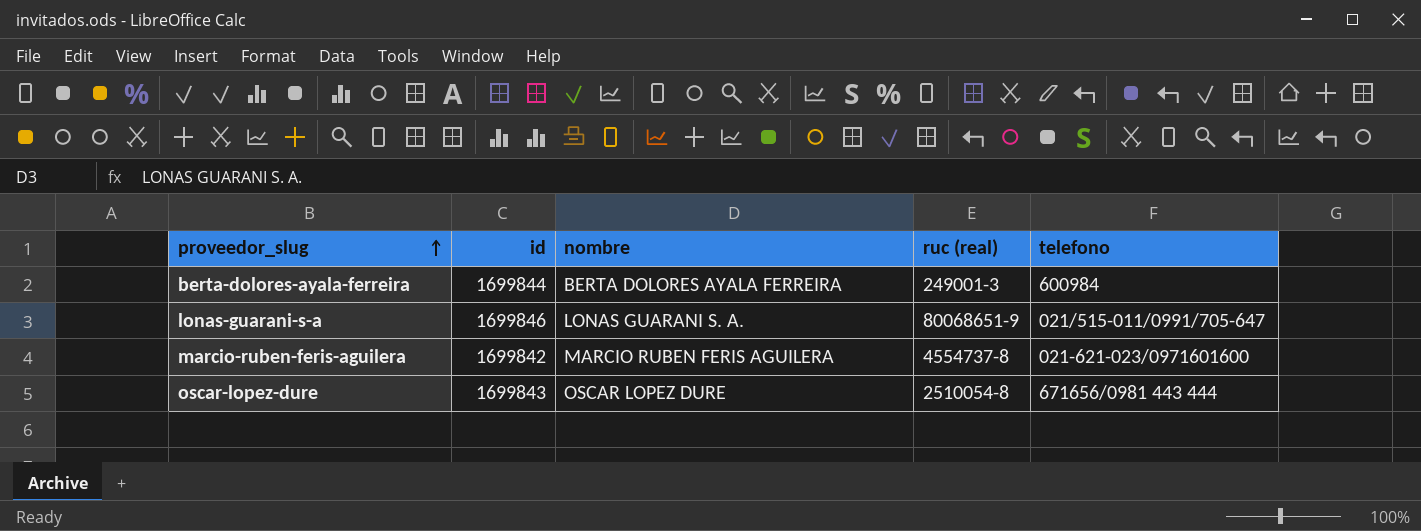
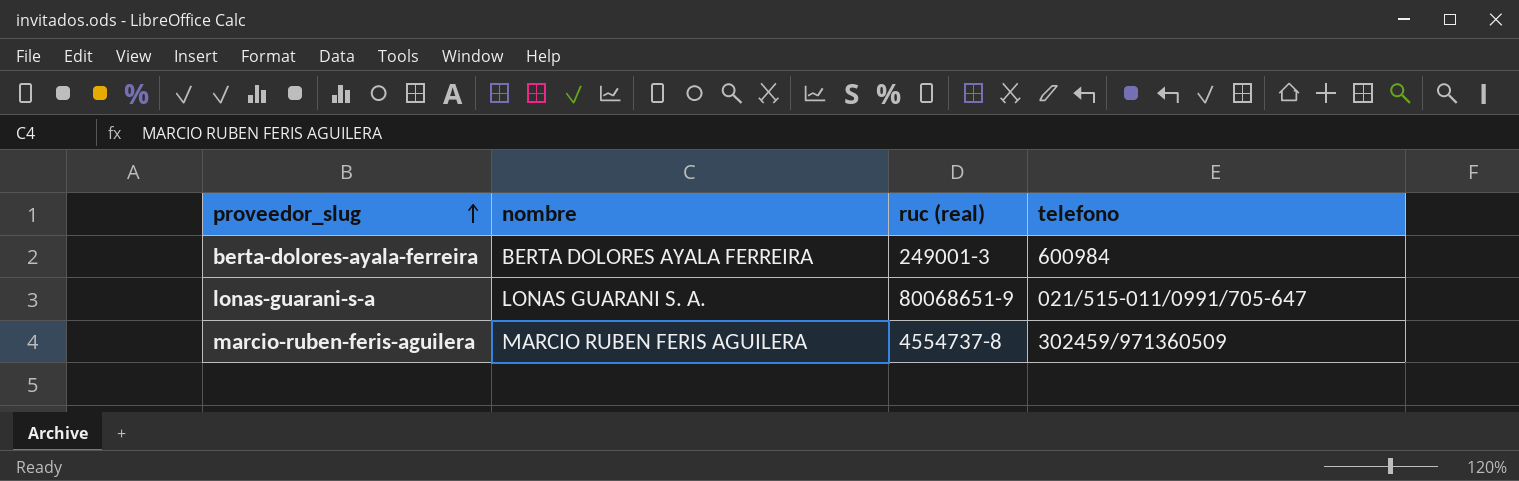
column id | position: 2 -> none
row oscar-lopez-dure: 1699843 | OSCAR LOPEZ DURE | 2510054-8 | 671656/0981 443 444 -> none
marcio-ruben-feris-aguilera | telefono: 021-621-023/0971601600 -> 302459/971360509

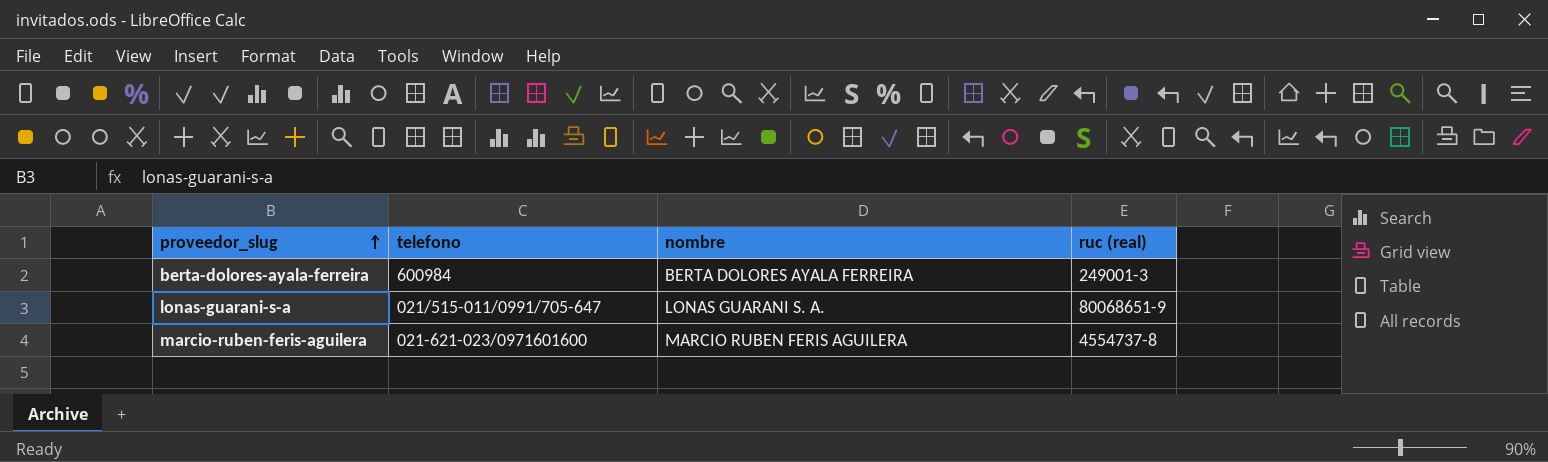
column telefono | position: 4 -> 2
marcio-ruben-feris-aguilera | telefono: 302459/971360509 -> 021-621-023/0971601600

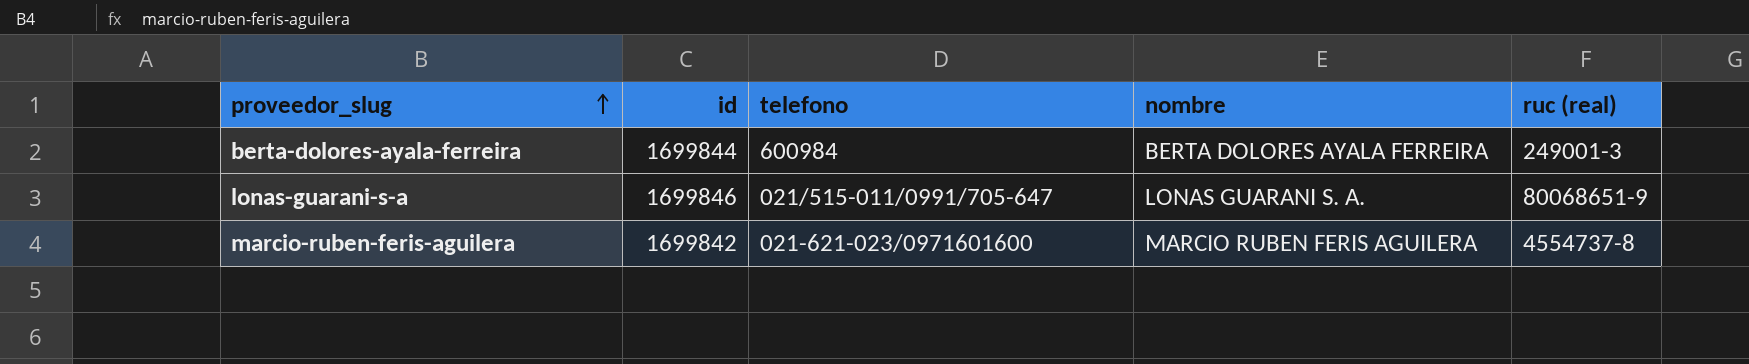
column id | position: none -> 2

